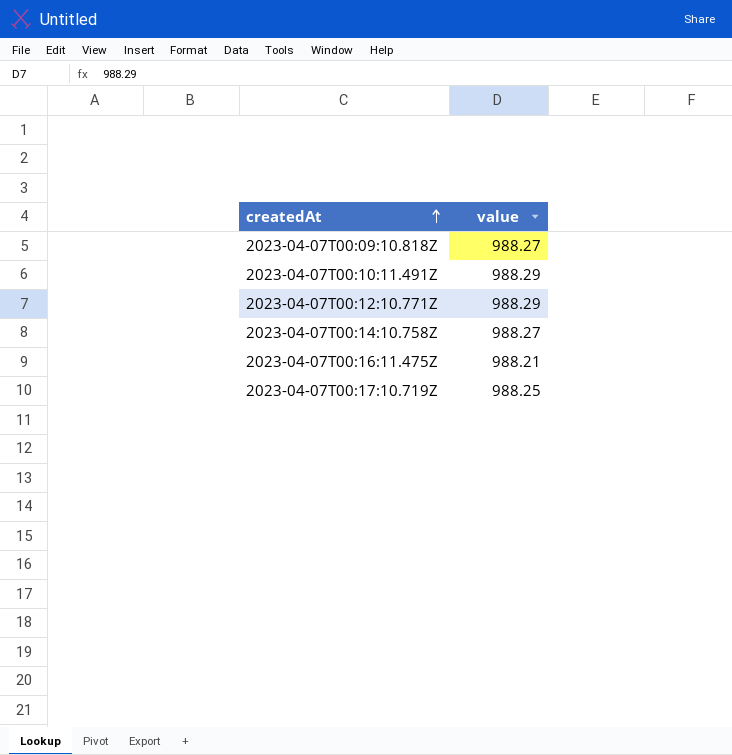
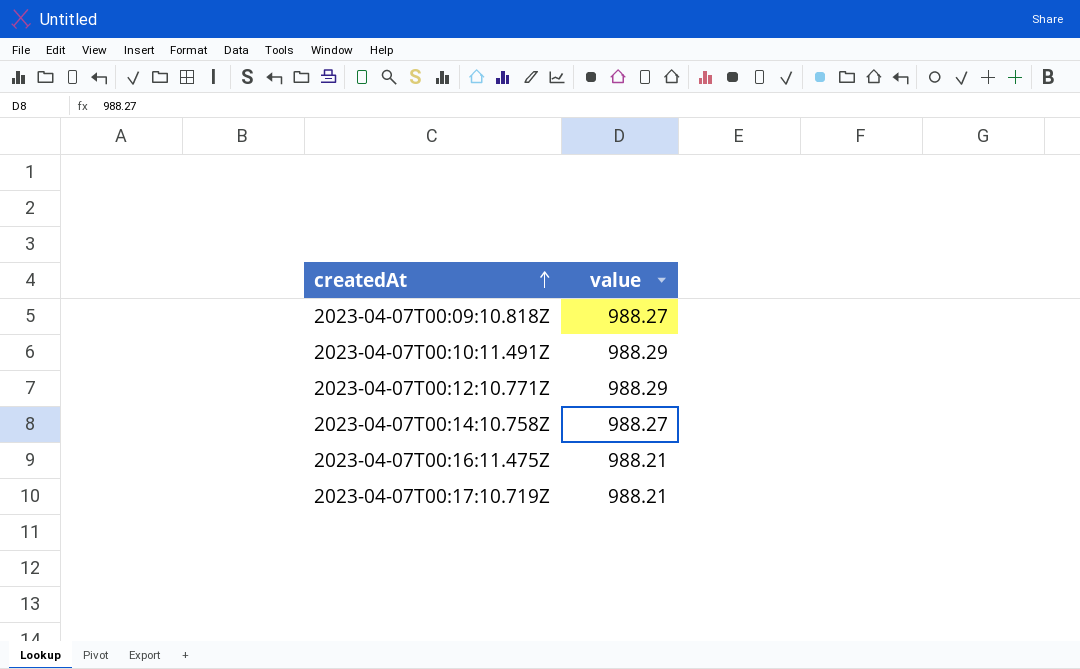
2023-04-07T00:17:10.719Z | value: 988.25 -> 988.21

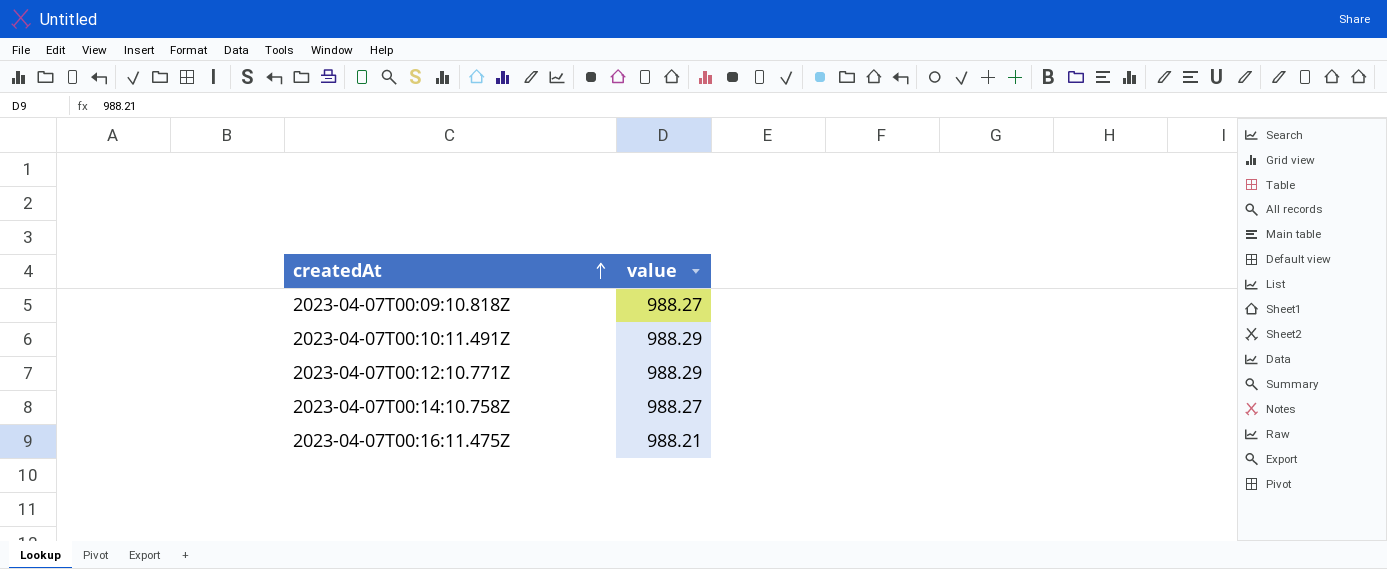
row 2023-04-07T00:17:10.719Z: 988.21 -> none

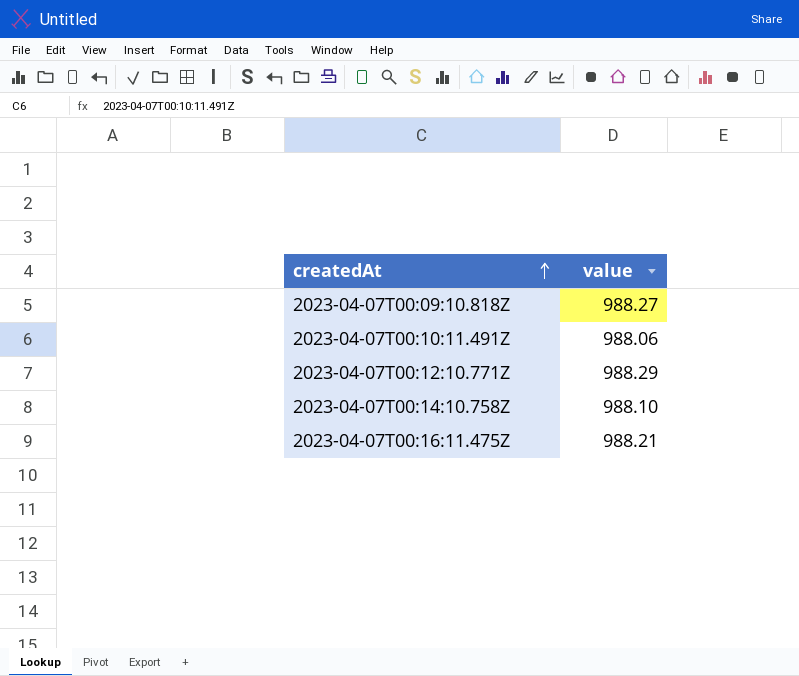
2023-04-07T00:10:11.491Z | value: 988.29 -> 988.06
2023-04-07T00:14:10.758Z | value: 988.27 -> 988.10

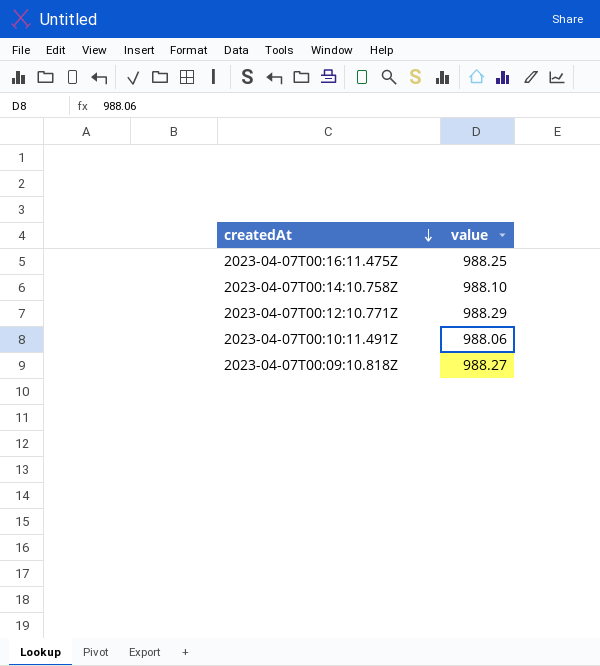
row order: createdAt ascending -> createdAt descending
2023-04-07T00:16:11.475Z | value: 988.21 -> 988.25

